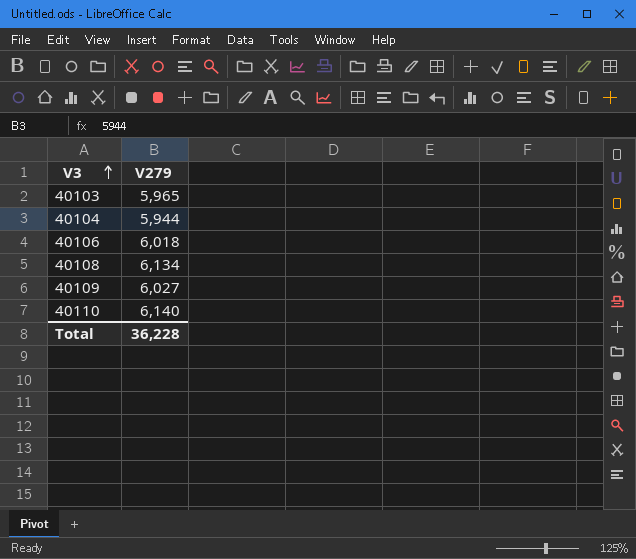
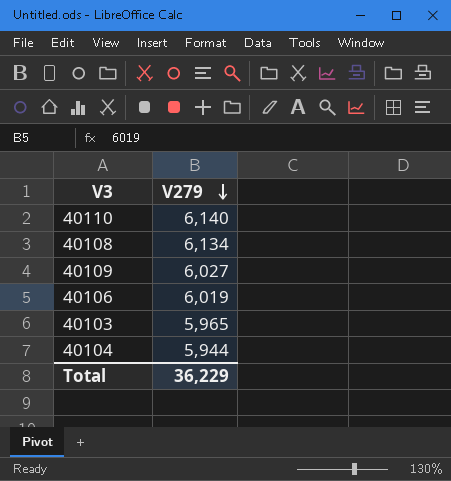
row order: V3 ascending -> V279 descending
40106 | V279: 6,018 -> 6,019
Total | V279: 36,228 -> 36,229

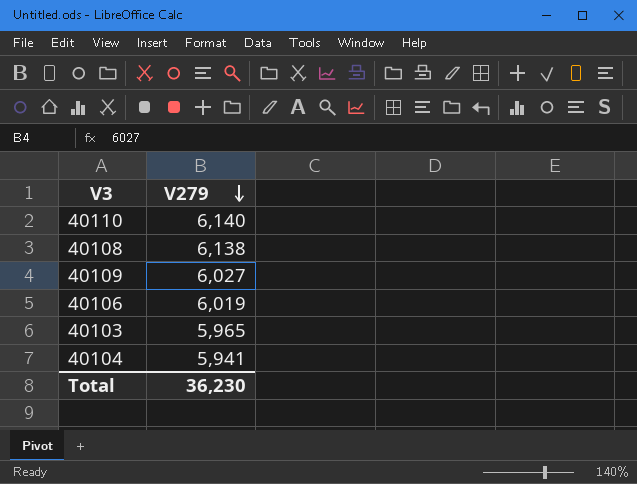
40108 | V279: 6,134 -> 6,138
40104 | V279: 5,944 -> 5,941
Total | V279: 36,229 -> 36,230

